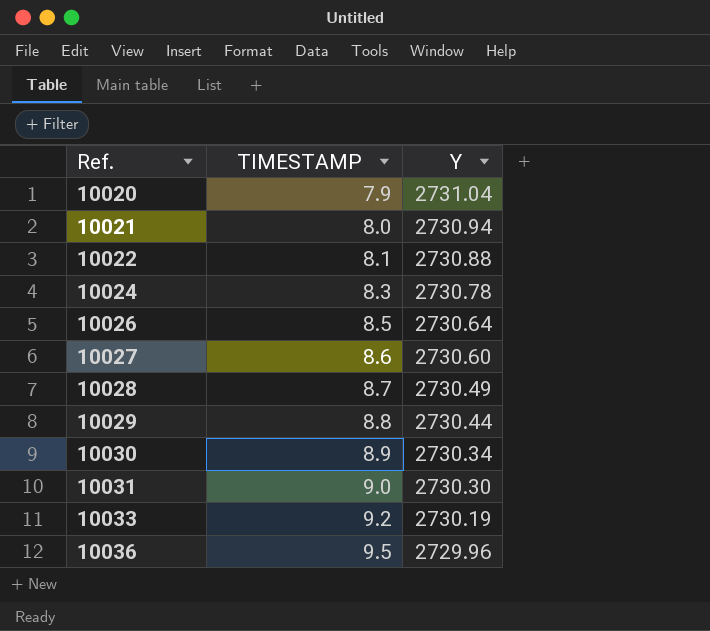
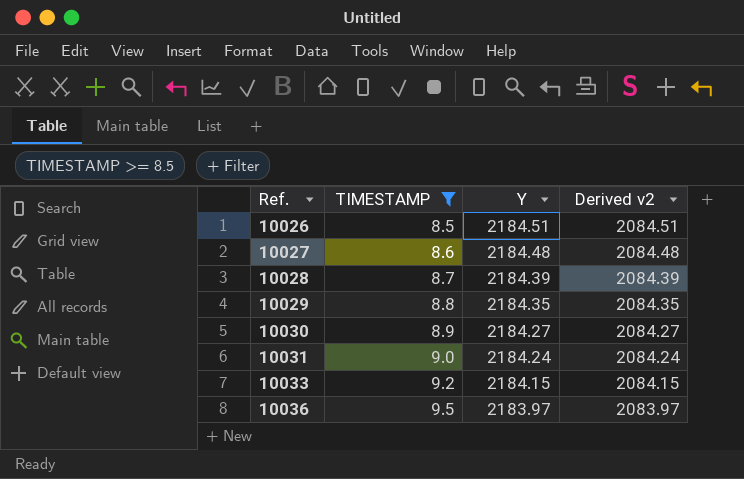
filter: none -> TIMESTAMP >= 8.5
column Derived v2 | formula: none -> [Y] - 100
10026 | Y: 2730.64 -> 2184.51
10027 | Y: 2730.60 -> 2184.48
10028 | Y: 2730.49 -> 2184.39
10029 | Y: 2730.44 -> 2184.35
10030 | Y: 2730.34 -> 2184.27
10031 | Y: 2730.30 -> 2184.24
10033 | Y: 2730.19 -> 2184.15
10036 | Y: 2729.96 -> 2183.97

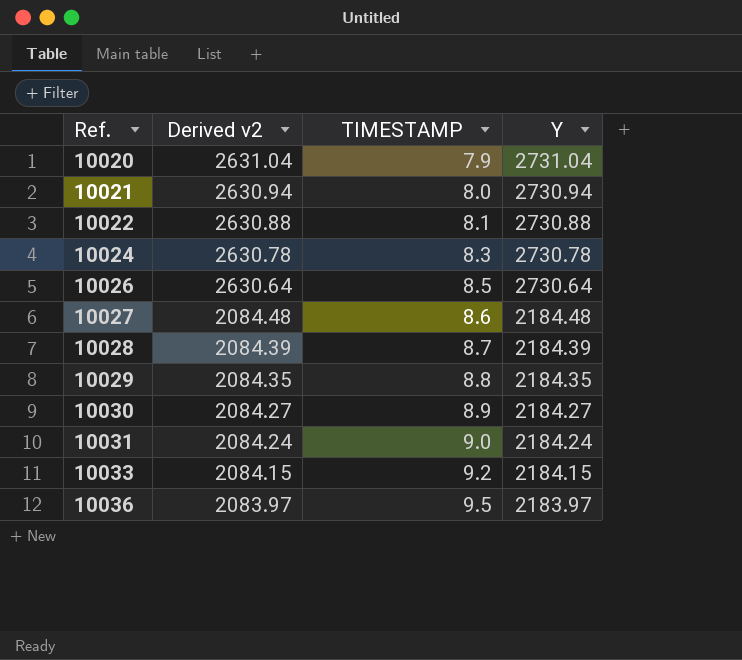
filter: TIMESTAMP >= 8.5 -> none
column Derived v2 | position: 4 -> 2
10026 | Derived v2: 2084.51 -> 2630.64
10026 | Y: 2184.51 -> 2730.64

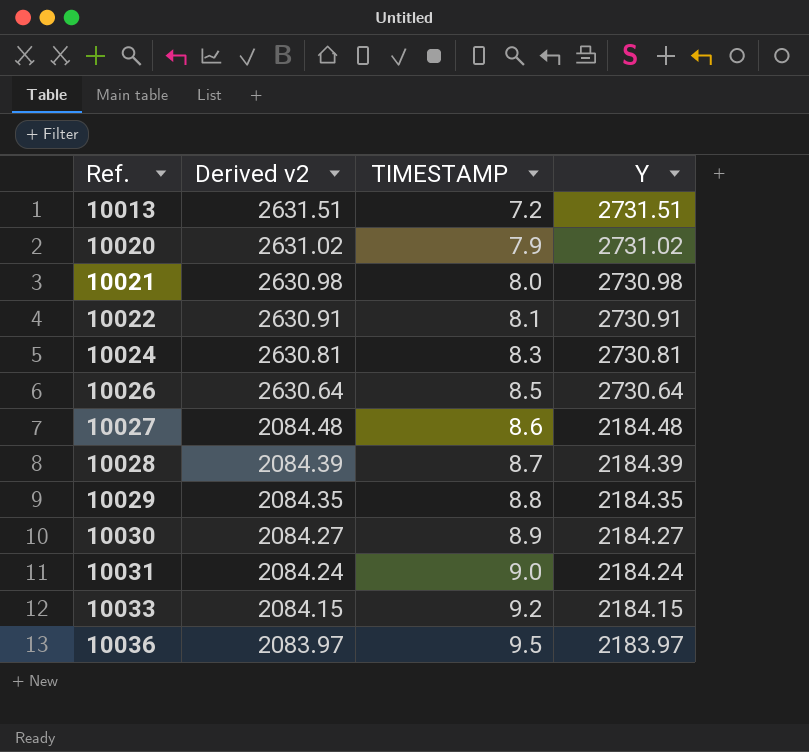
row 10013: none -> 2631.51 | 7.2 | 2731.51
10020 | Derived v2: 2631.04 -> 2631.02
10020 | Y: 2731.04 -> 2731.02
10021 | Derived v2: 2630.94 -> 2630.98
10021 | Y: 2730.94 -> 2730.98
10022 | Derived v2: 2630.88 -> 2630.91
10022 | Y: 2730.88 -> 2730.91
10024 | Derived v2: 2630.78 -> 2630.81
10024 | Y: 2730.78 -> 2730.81

